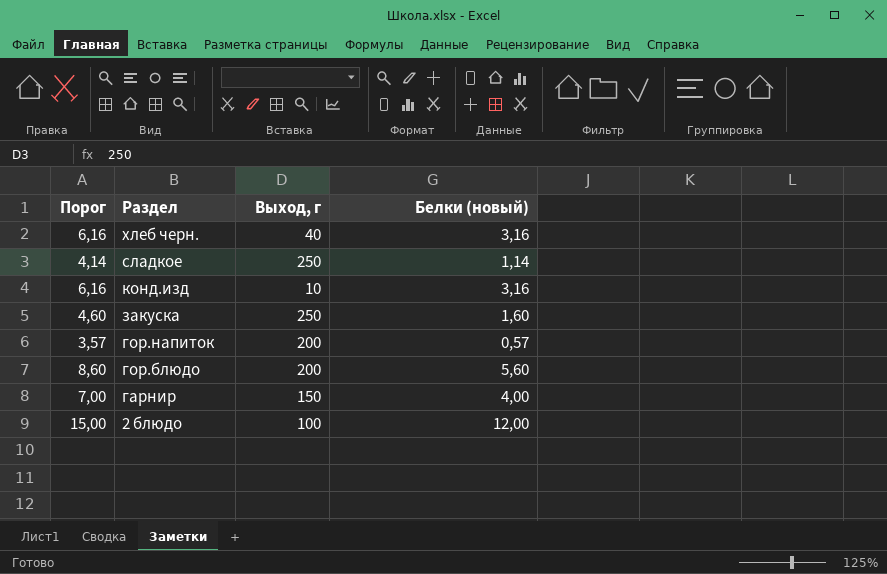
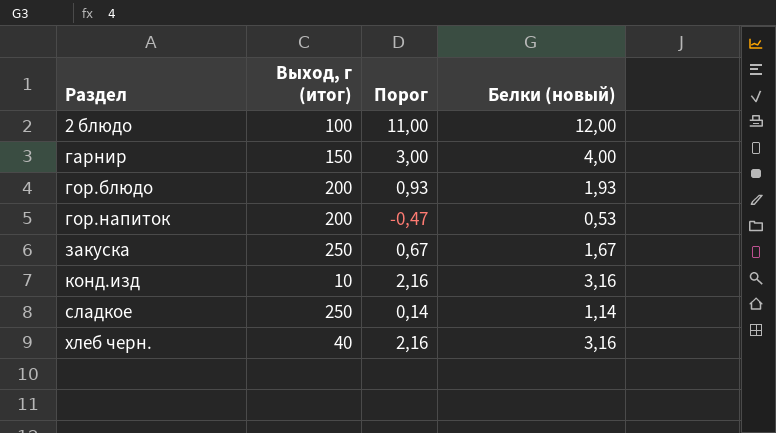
row order: Раздел descending -> Раздел ascending
column name: Выход, г -> Выход, г (итог)
column Порог | formula: [Белки (новый)] + 3 -> [Белки (новый)] - 1
column Порог | position: 1 -> 3
гор.блюдо | Белки (новый): 5,60 -> 1,93
гор.напиток | Белки (новый): 0,57 -> 0,53
закуска | Белки (новый): 1,60 -> 1,67

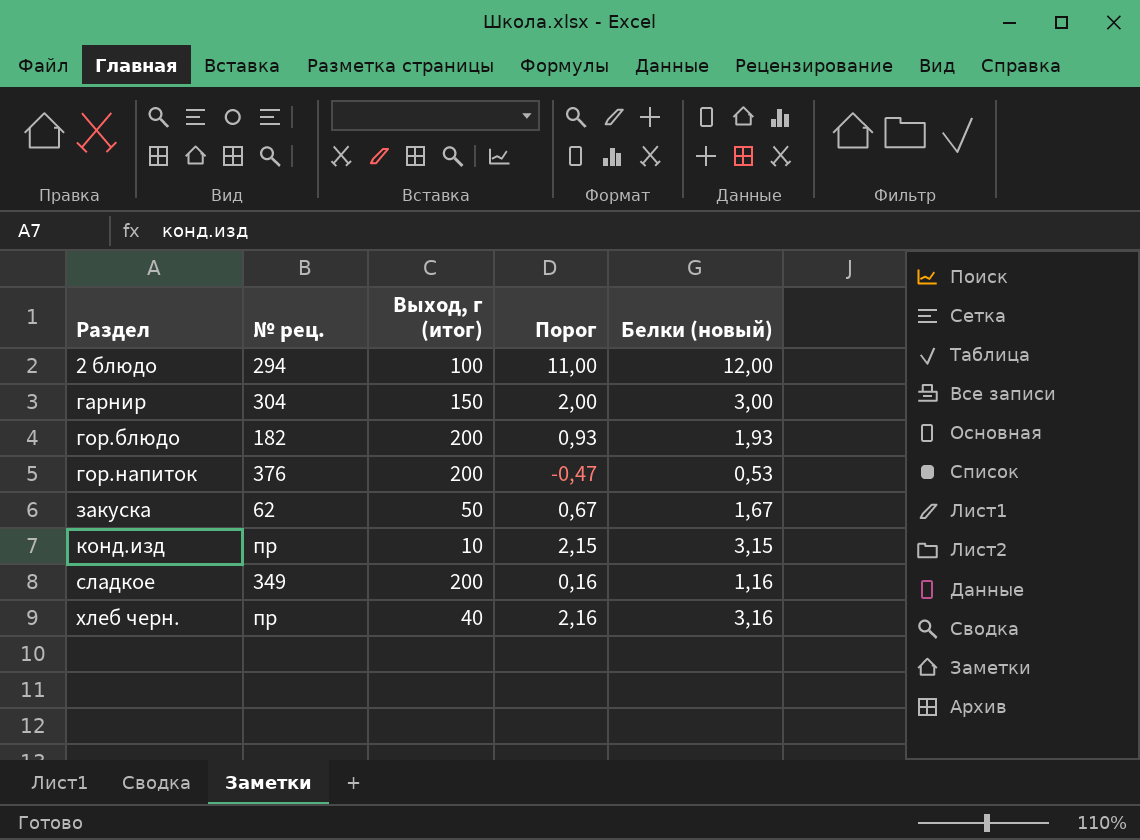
column № рец. | position: none -> 2
гарнир | Порог: 3,00 -> 2,00
гарнир | Белки (новый): 4,00 -> 3,00
закуска | Выход, г (итог): 250 -> 50
конд.изд | Порог: 2,16 -> 2,15
конд.изд | Белки (новый): 3,16 -> 3,15
сладкое | Выход, г (итог): 250 -> 200
сладкое | Порог: 0,14 -> 0,16
сладкое | Белки (новый): 1,14 -> 1,16

